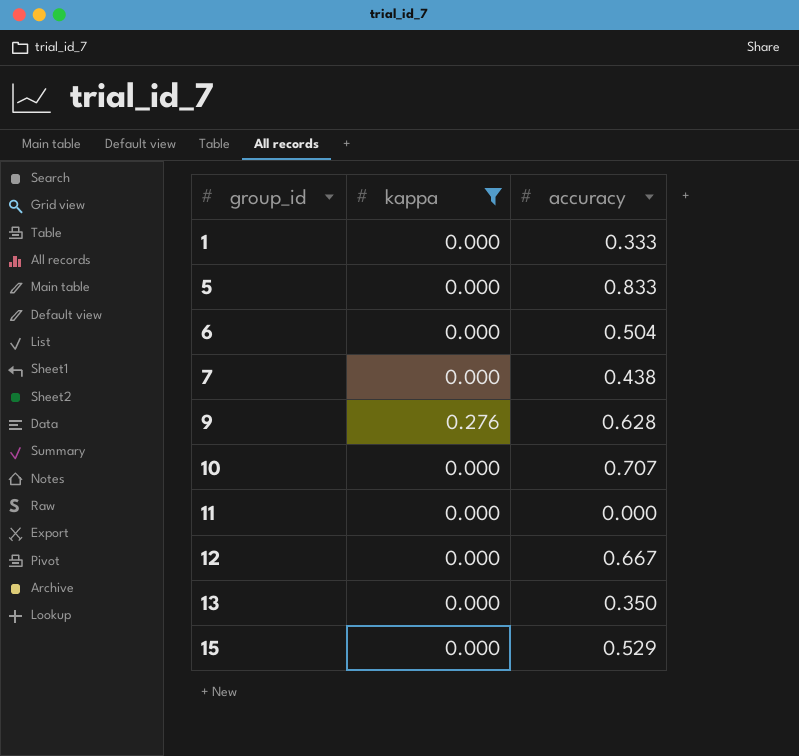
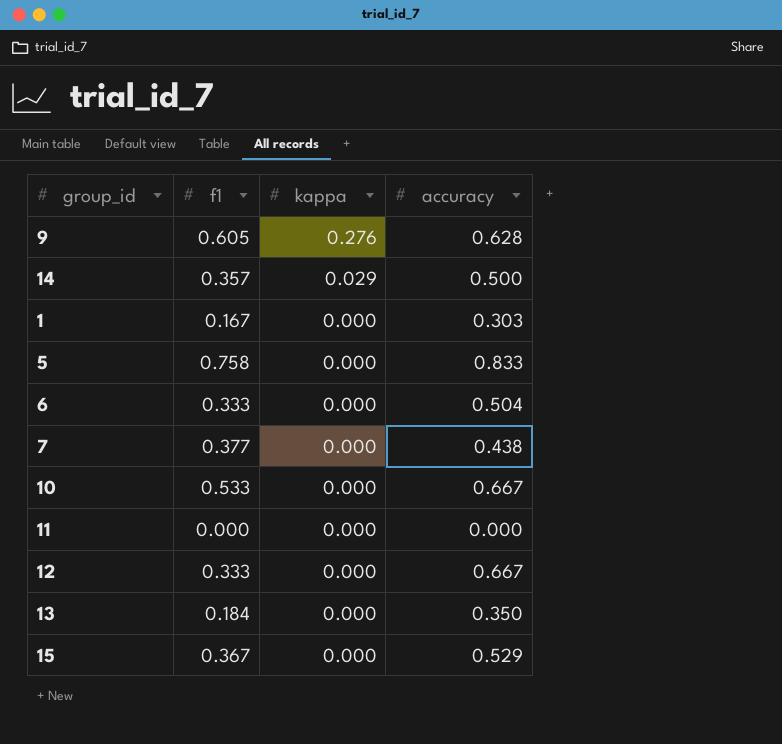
filter: kappa != 0.029 -> none
row order: group_id ascending -> kappa descending
column f1 | position: none -> 2
1 | accuracy: 0.333 -> 0.303
10 | accuracy: 0.707 -> 0.667

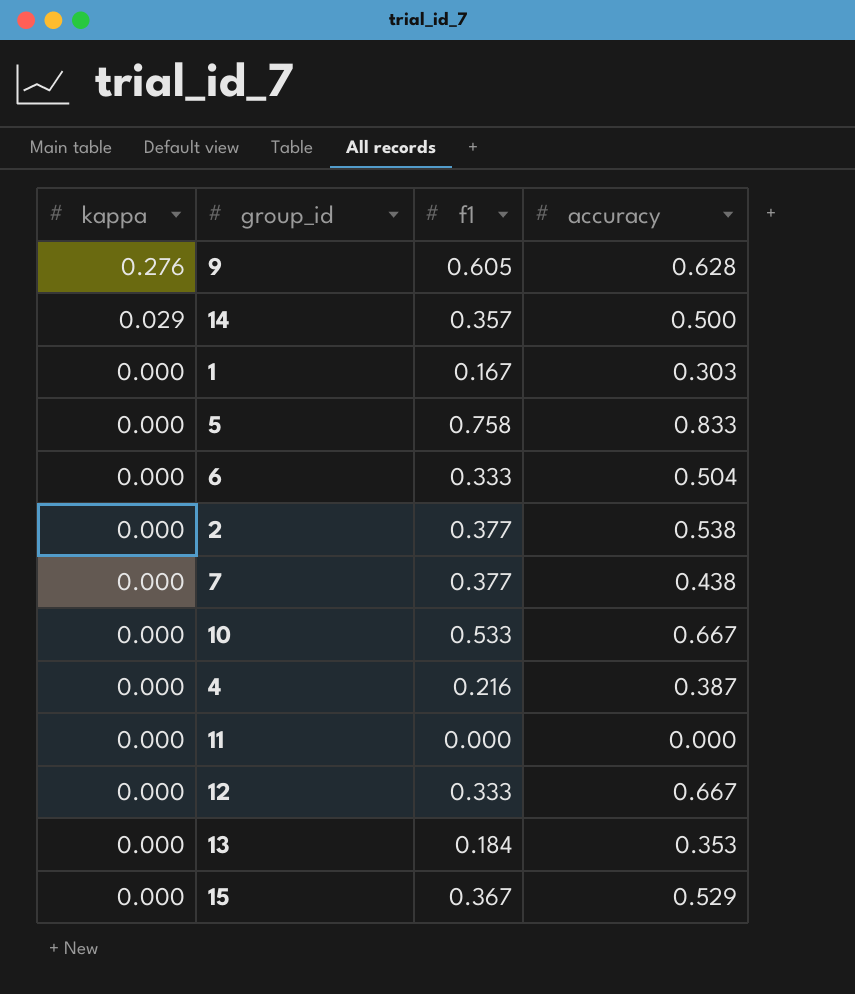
column kappa | position: 3 -> 1
row 2: none -> 0.000 | 0.377 | 0.538
row 4: none -> 0.000 | 0.216 | 0.387
13 | accuracy: 0.350 -> 0.353

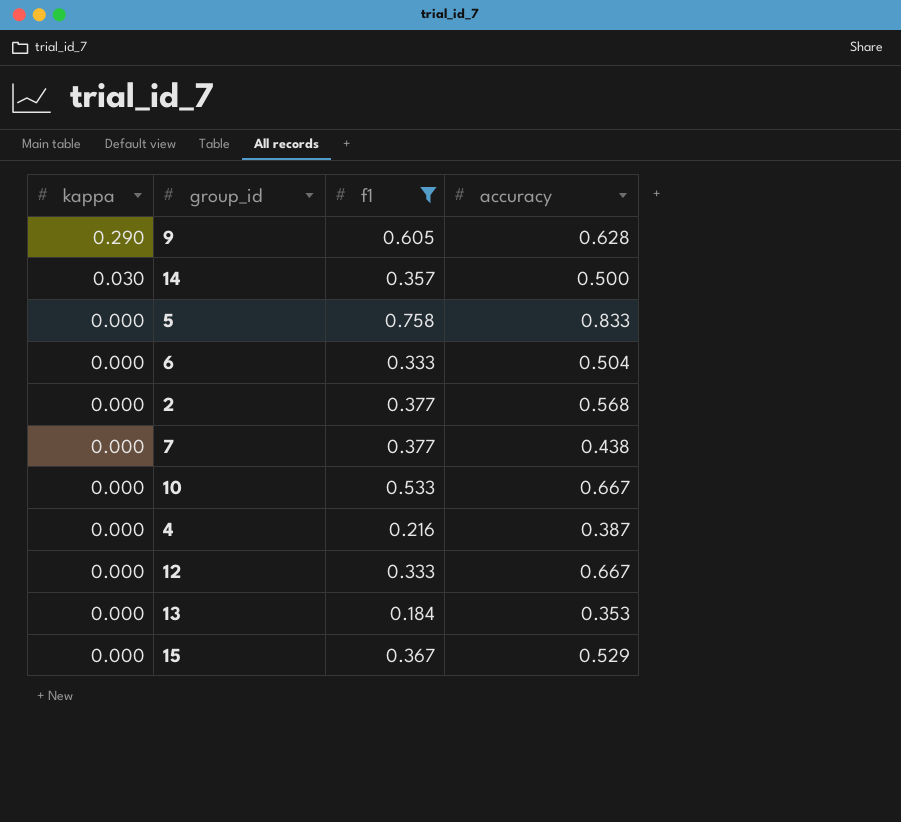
filter: none -> f1 >= 0.184
9 | kappa: 0.276 -> 0.290
14 | kappa: 0.029 -> 0.030
2 | accuracy: 0.538 -> 0.568

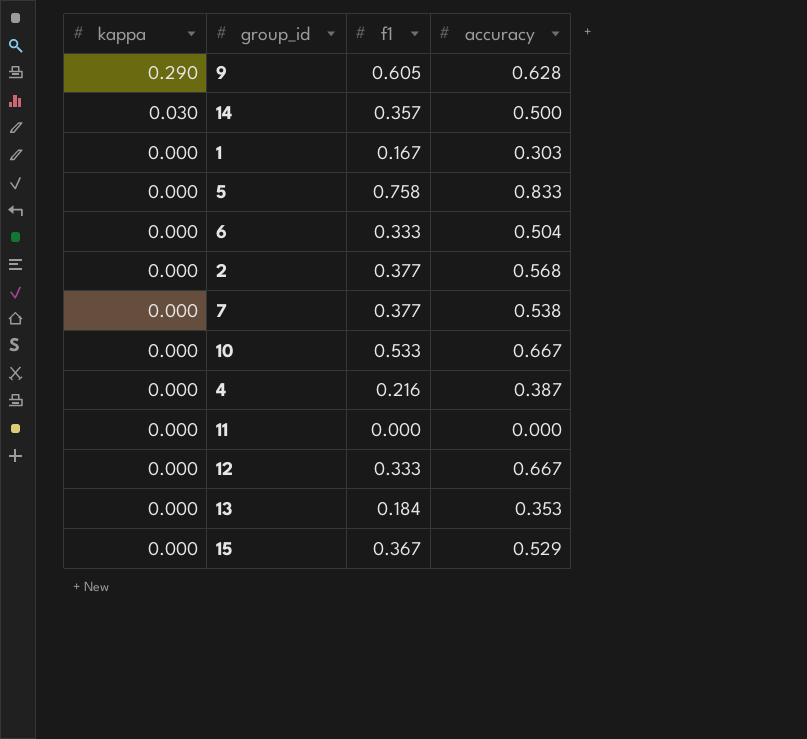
filter: f1 >= 0.184 -> none
7 | accuracy: 0.438 -> 0.538

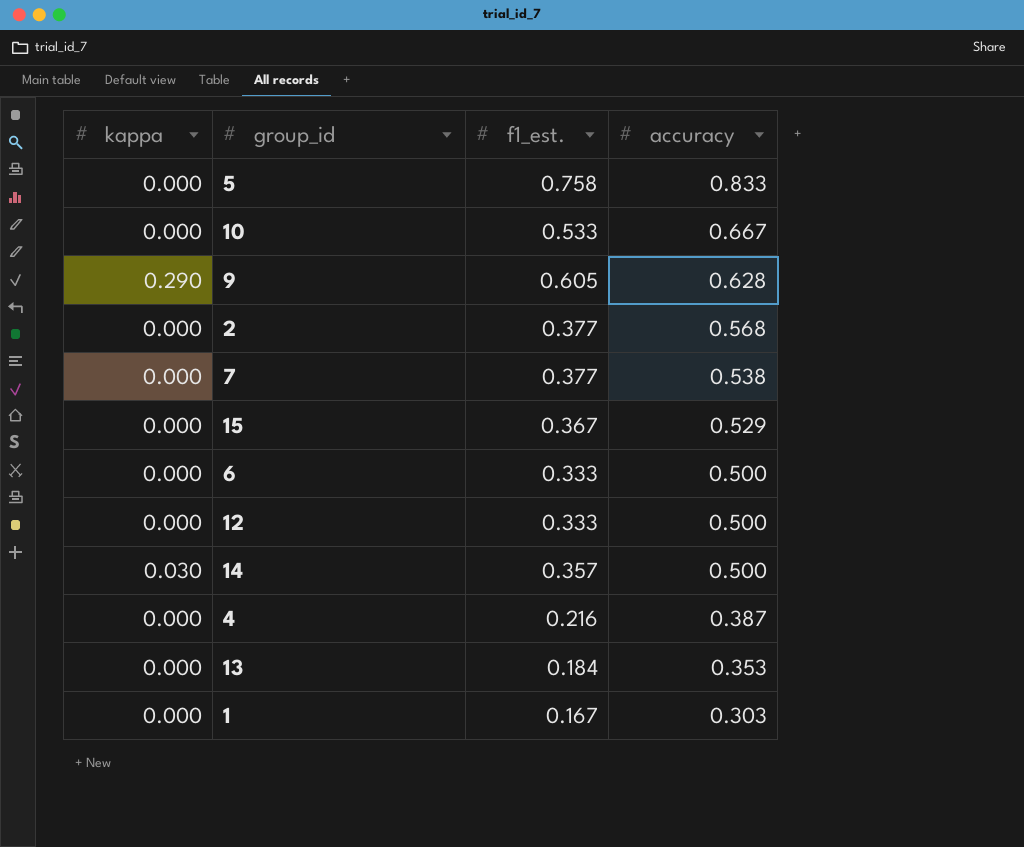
row order: kappa descending -> accuracy descending
column name: f1 -> f1_est.
row 11: 0.000 | 0.000 | 0.000 -> none
6 | accuracy: 0.504 -> 0.500
12 | accuracy: 0.667 -> 0.500

